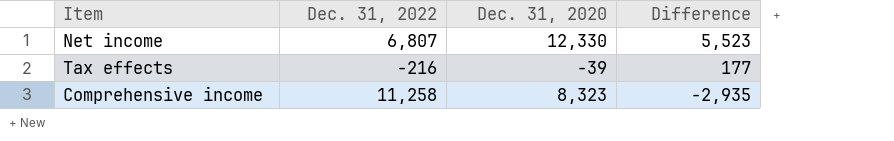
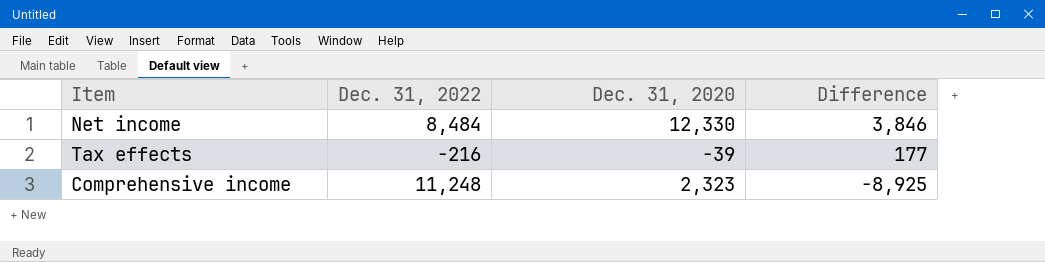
Net income | Dec. 31, 2022: 6,807 -> 8,484
Net income | Difference: 5,523 -> 3,846
Comprehensive income | Dec. 31, 2022: 11,258 -> 11,248
Comprehensive income | Dec. 31, 2020: 8,323 -> 2,323
Comprehensive income | Difference: -2,935 -> -8,925

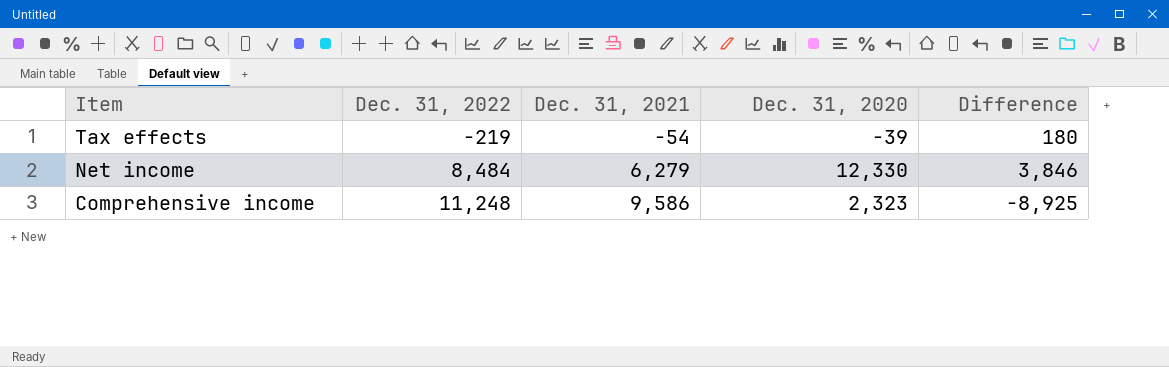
row order: Difference descending -> Item descending
column Dec. 31, 2021 | position: none -> 3
Tax effects | Dec. 31, 2022: -216 -> -219
Tax effects | Difference: 177 -> 180

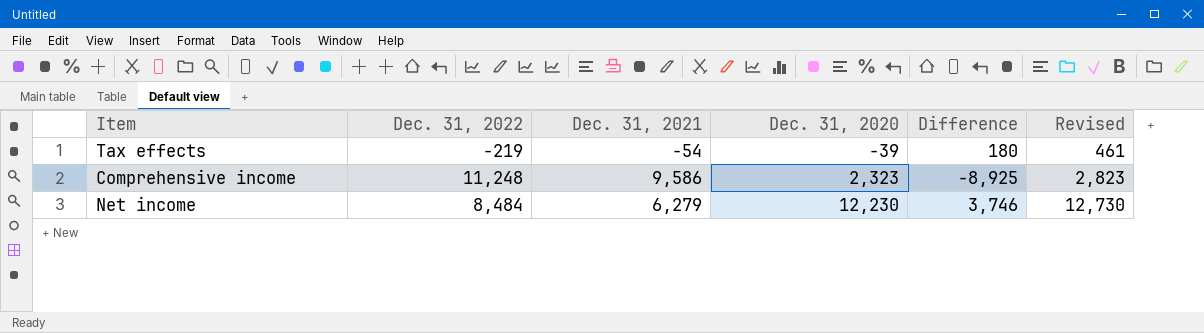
row order: Item descending -> Dec. 31, 2020 ascending
column Revised | formula: none -> [Dec. 31, 2020] + 500
Net income | Dec. 31, 2020: 12,330 -> 12,230
Net income | Difference: 3,846 -> 3,746

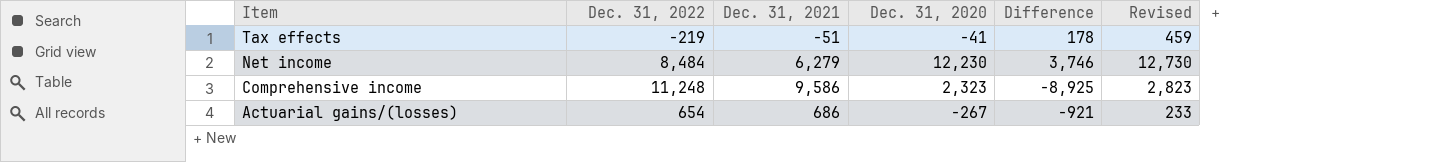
row order: Dec. 31, 2020 ascending -> Item descending
Tax effects | Dec. 31, 2021: -54 -> -51
Tax effects | Dec. 31, 2020: -39 -> -41
Tax effects | Difference: 180 -> 178
Tax effects | Revised: 461 -> 459
row Actuarial gains/(losses): none -> 654 | 686 | -267 | -921 | 233

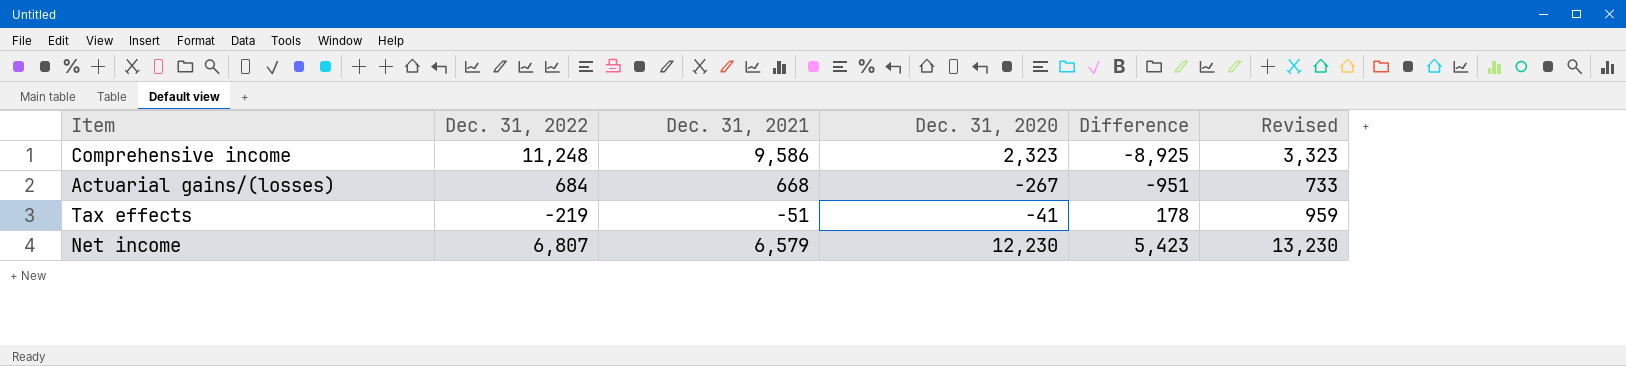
row order: Item descending -> Difference ascending
column Revised | formula: [Dec. 31, 2020] + 500 -> [Dec. 31, 2020] + 1000
Actuarial gains/(losses) | Dec. 31, 2022: 654 -> 684
Actuarial gains/(losses) | Dec. 31, 2021: 686 -> 668
Actuarial gains/(losses) | Difference: -921 -> -951
Net income | Dec. 31, 2022: 8,484 -> 6,807
Net income | Dec. 31, 2021: 6,279 -> 6,579
Net income | Difference: 3,746 -> 5,423

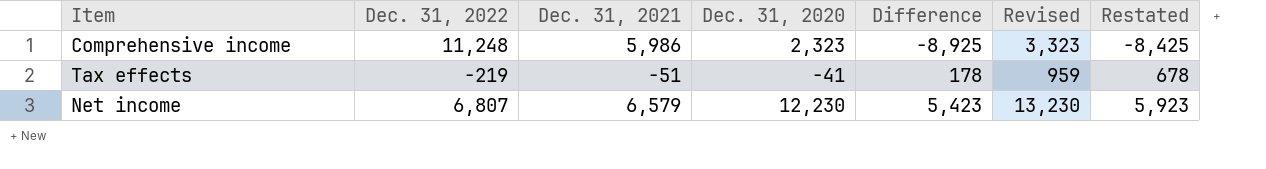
column Restated | formula: none -> [Difference] + 500
row Actuarial gains/(losses): 684 | 668 | -267 | -951 | 733 -> none
Comprehensive income | Dec. 31, 2021: 9,586 -> 5,986

